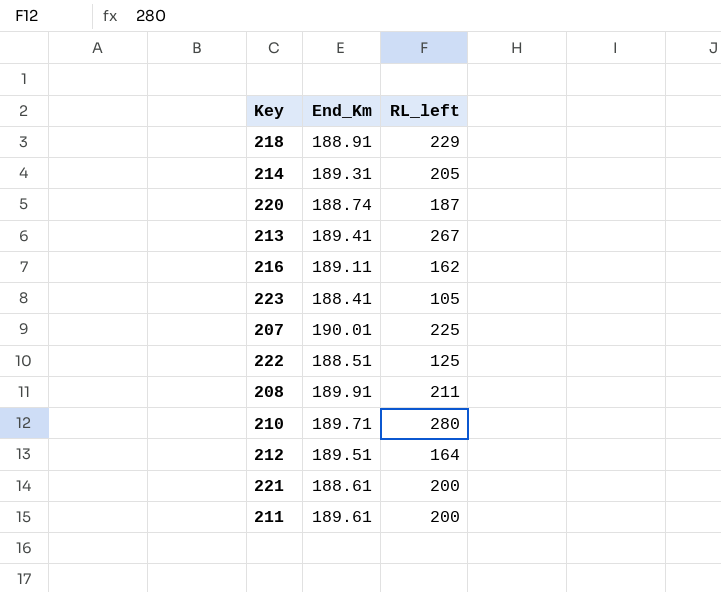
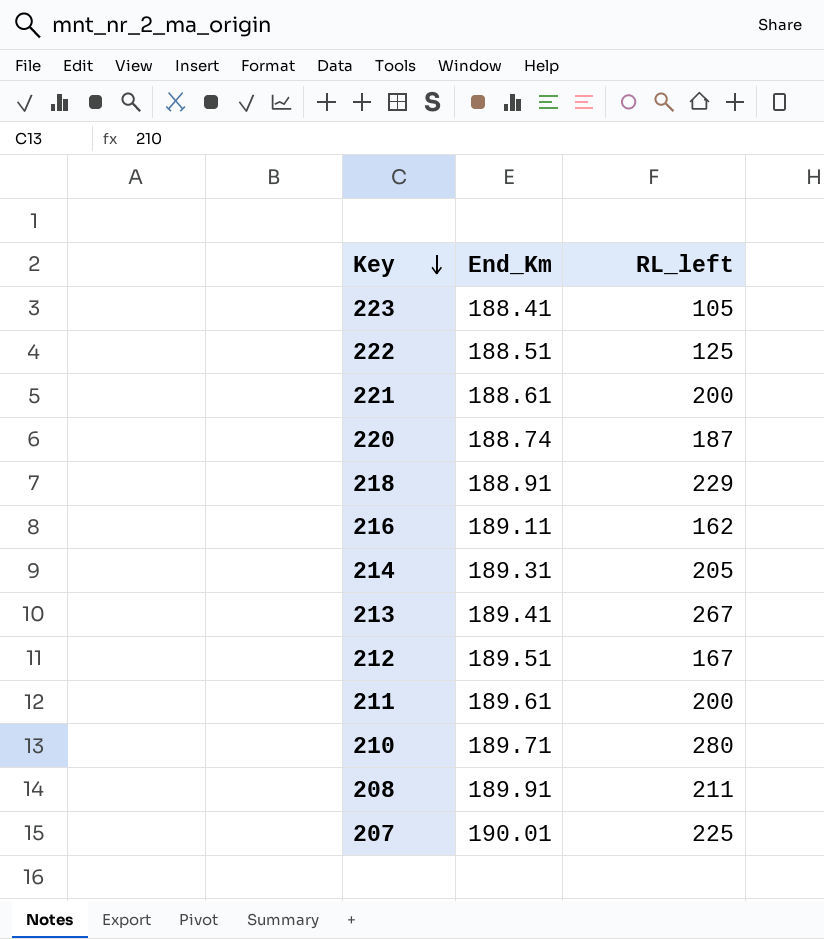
row order: none -> Key descending
212 | RL_left: 164 -> 167

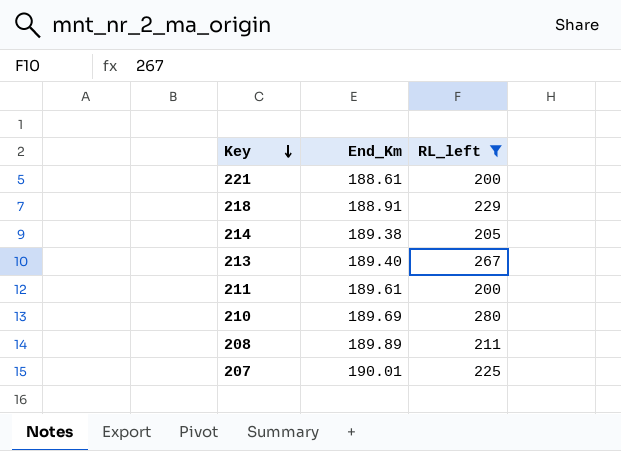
filter: none -> RL_left >= 200
214 | End_Km: 189.31 -> 189.38
213 | End_Km: 189.41 -> 189.40
210 | End_Km: 189.71 -> 189.69
208 | End_Km: 189.91 -> 189.89

